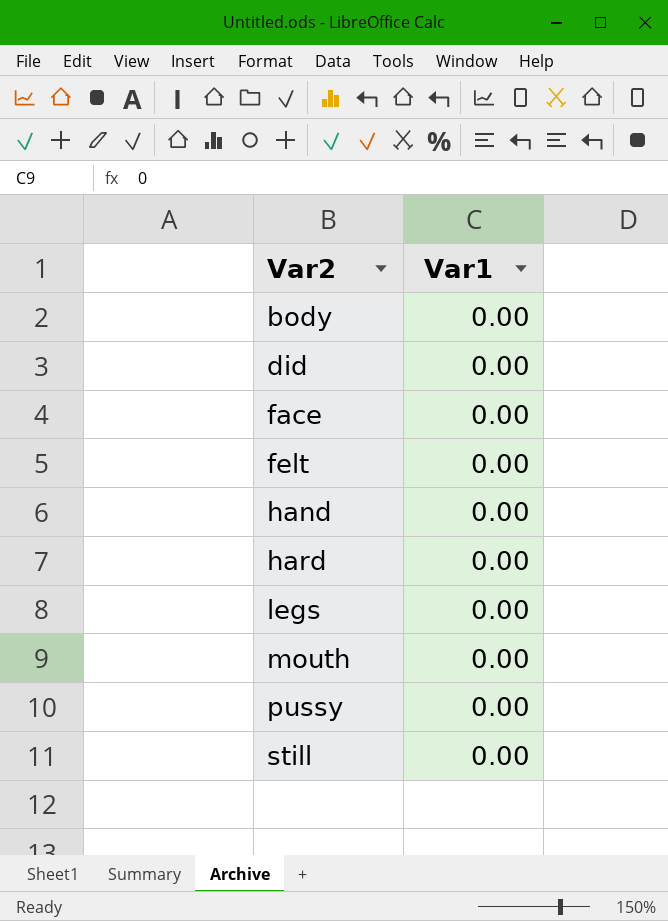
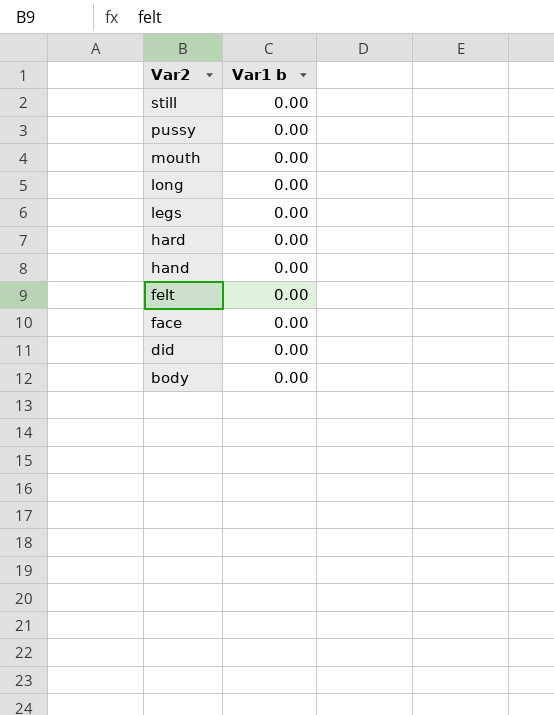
row order: Var2 ascending -> Var2 descending
column name: Var1 -> Var1 b
row long: none -> 0.00

